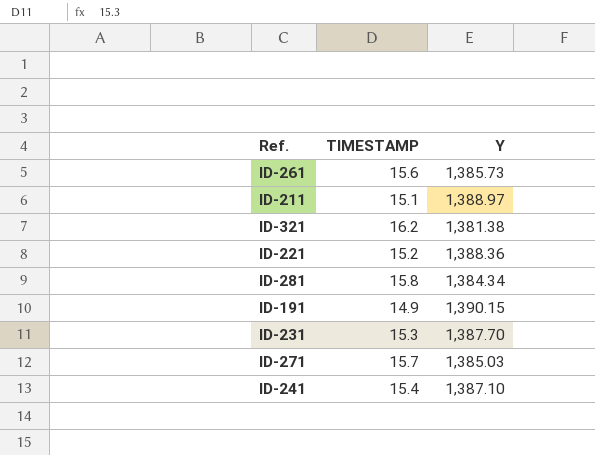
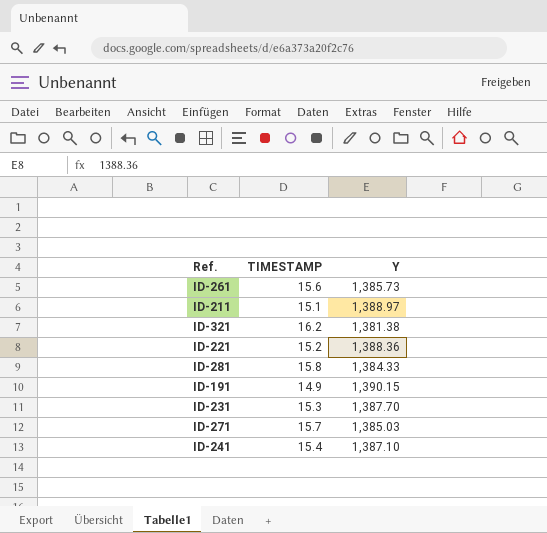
ID-281 | Y: 1,384.34 -> 1,384.33

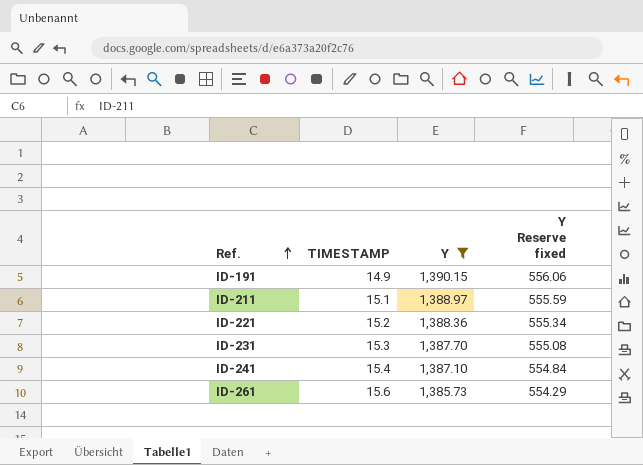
filter: none -> Y >= 1,385.73
row order: none -> Ref. ascending
column Y Reserve fixed | formula: none -> [Y] * 0.4

